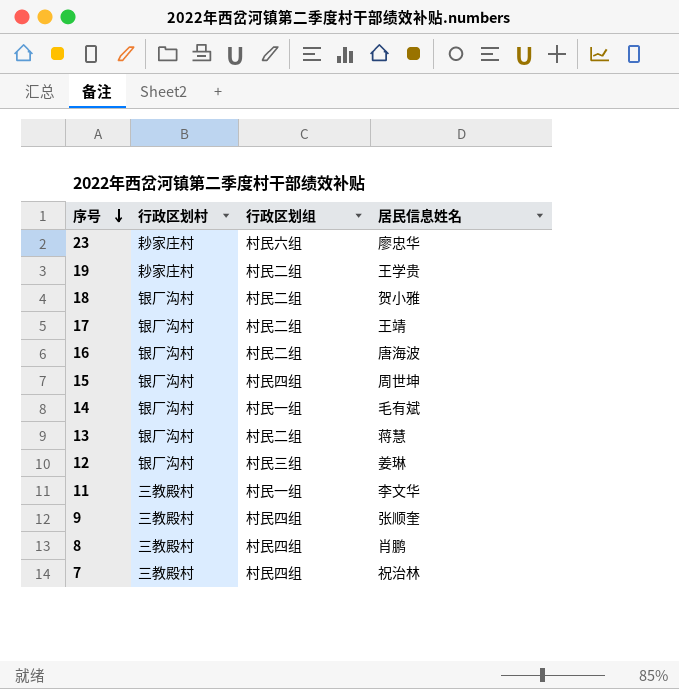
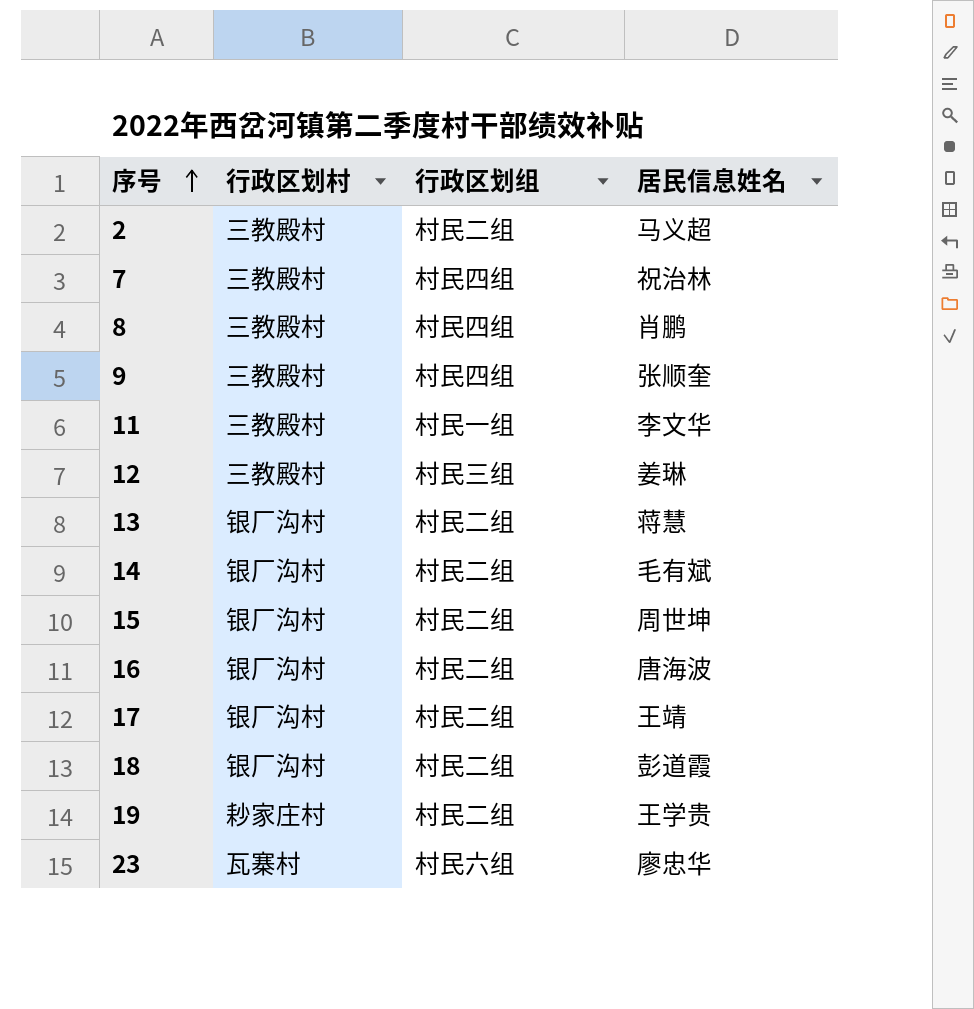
row order: 序号 descending -> 序号 ascending
row 2: none -> 三教殿村 | 村民二组 | 马义超
12 | 行政区划村: 银厂沟村 -> 三教殿村
14 | 行政区划组: 村民一组 -> 村民二组
15 | 行政区划组: 村民四组 -> 村民二组
18 | 居民信息姓名: 贺小雅 -> 彭道霞
23 | 行政区划村: 耖家庄村 -> 瓦寨村

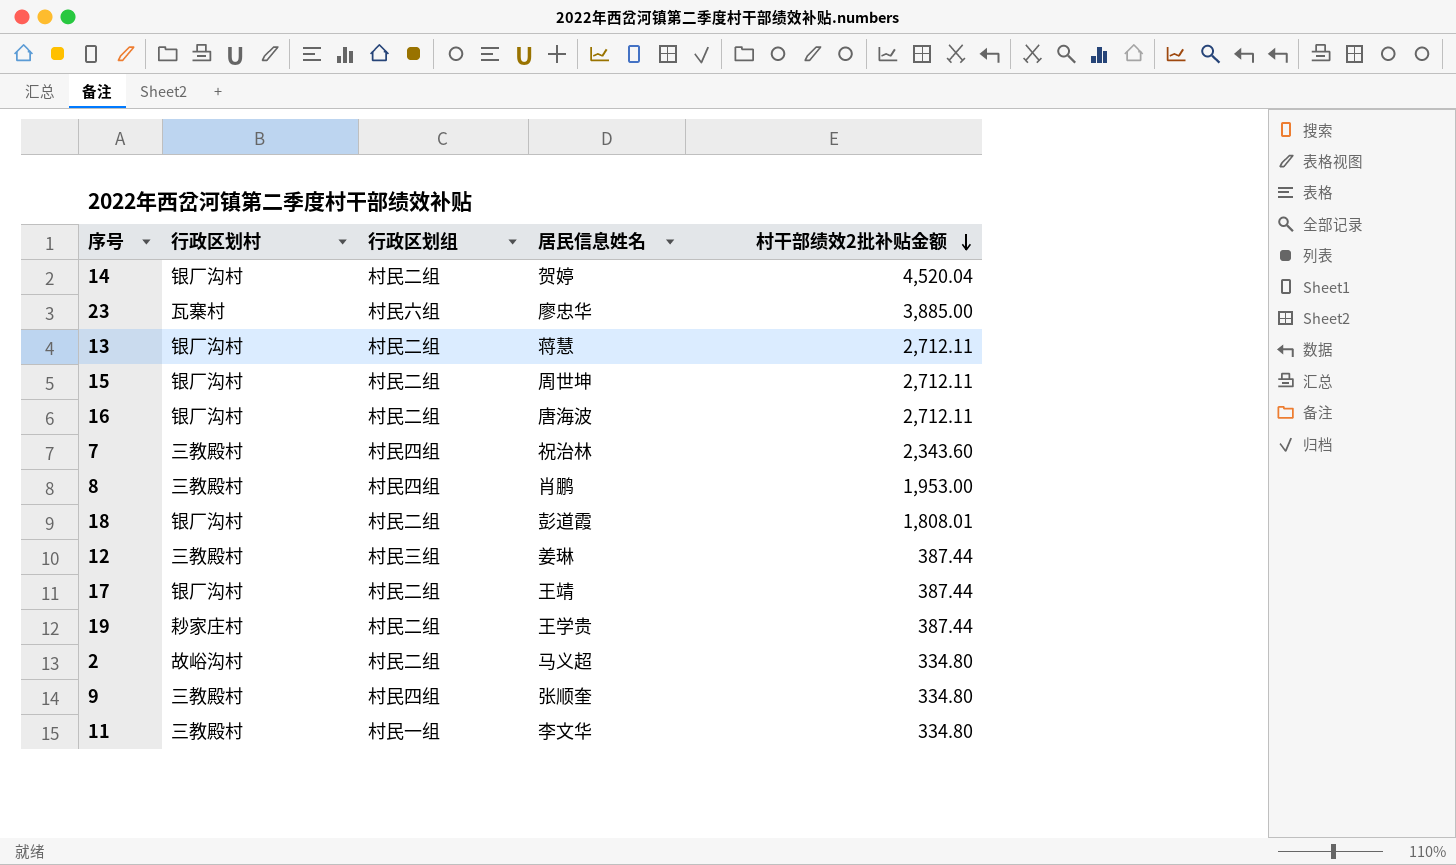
row order: 序号 ascending -> 村干部绩效2批补贴金额 descending
column 村干部绩效2批补贴金额 | position: none -> 5
14 | 居民信息姓名: 毛有斌 -> 贺婷
2 | 行政区划村: 三教殿村 -> 故峪沟村

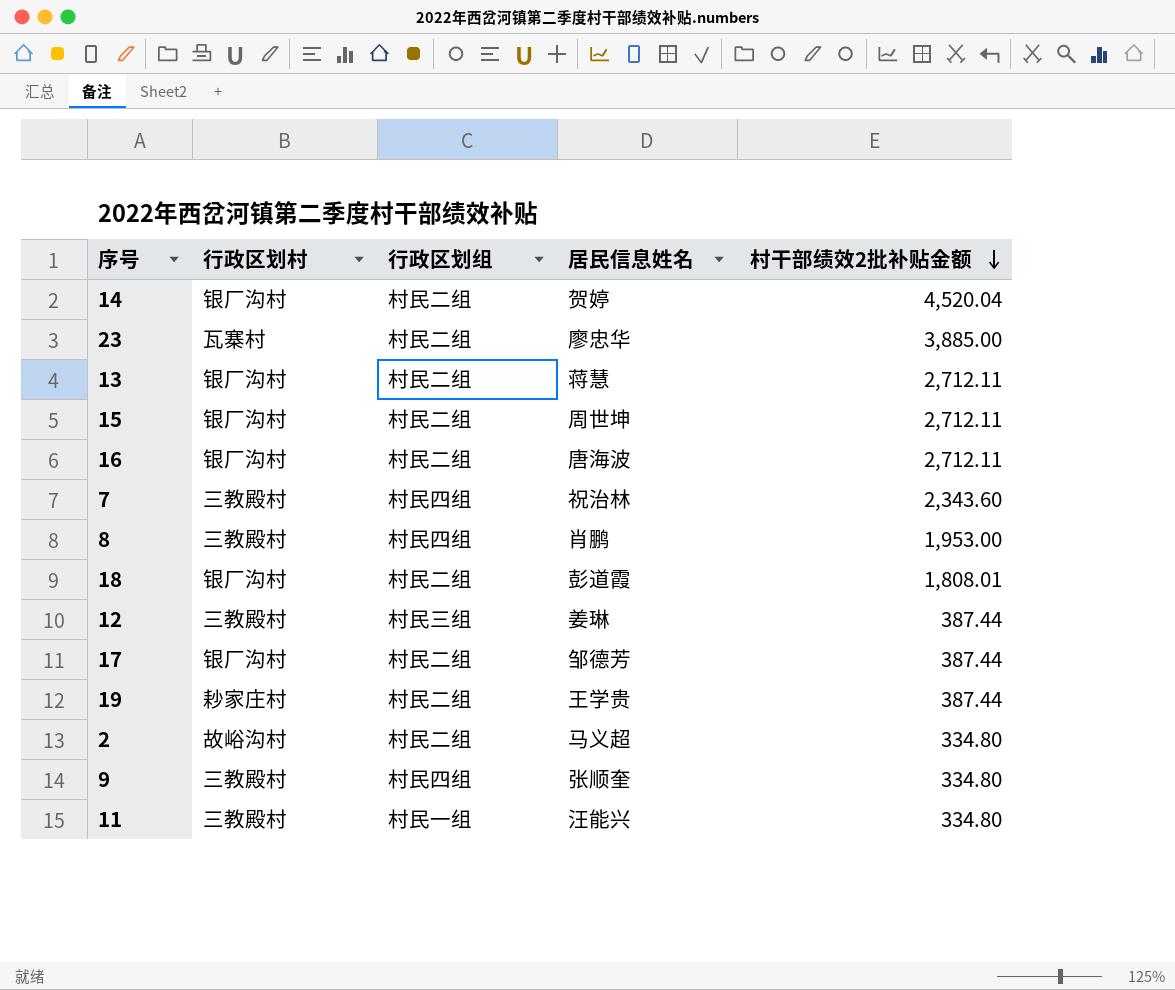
23 | 行政区划组: 村民六组 -> 村民二组
17 | 居民信息姓名: 王靖 -> 邹德芳
11 | 居民信息姓名: 李文华 -> 汪能兴

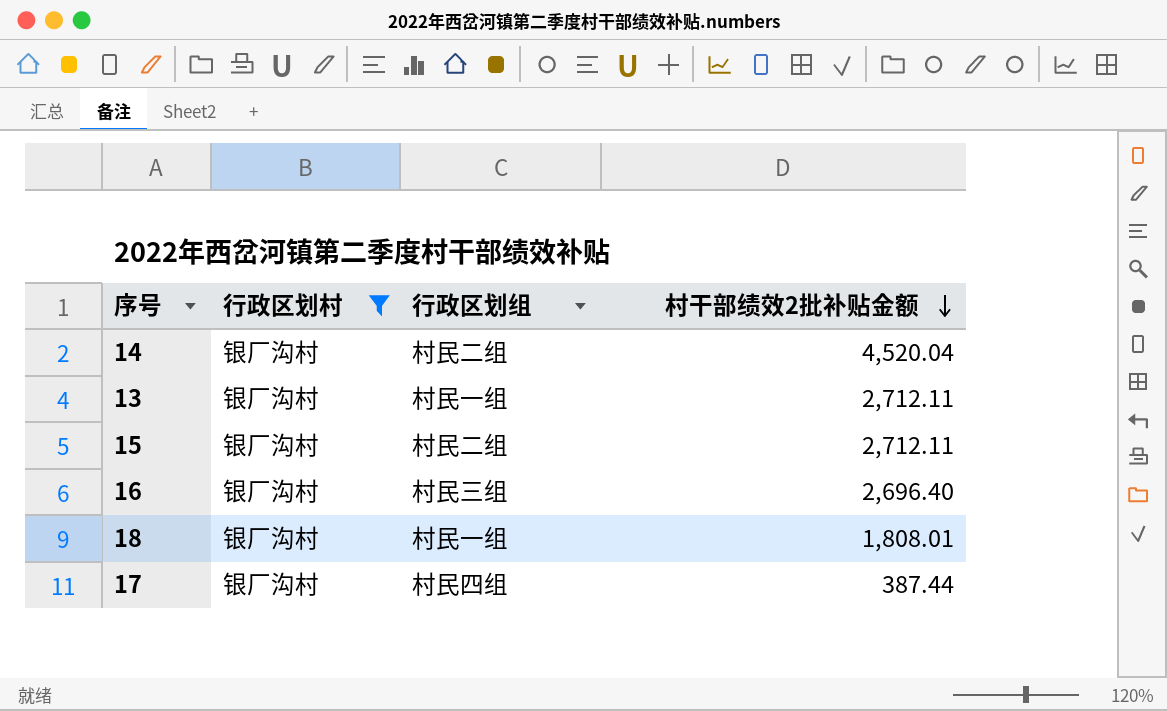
filter: none -> 行政区划村 = 银厂沟村
column 居民信息姓名 | position: 4 -> none
13 | 行政区划组: 村民二组 -> 村民一组
16 | 行政区划组: 村民二组 -> 村民三组
16 | 村干部绩效2批补贴金额: 2,712.11 -> 2,696.40
18 | 行政区划组: 村民二组 -> 村民一组
17 | 行政区划组: 村民二组 -> 村民四组

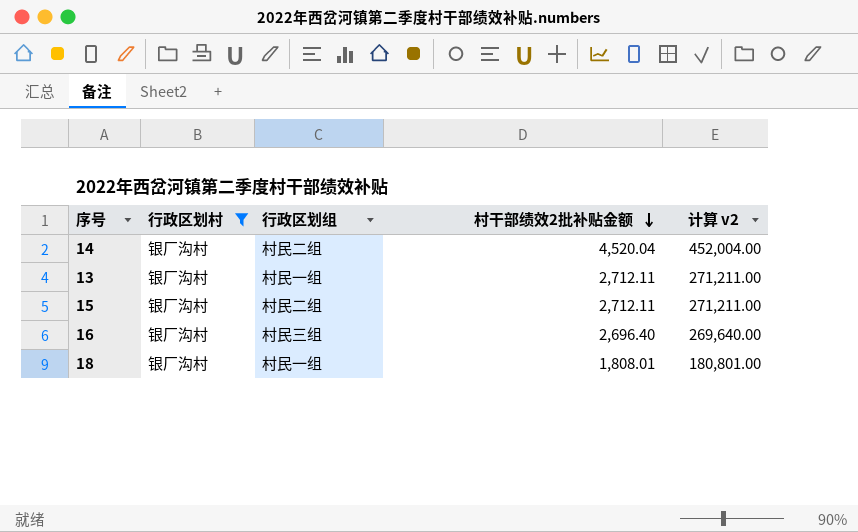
column 计算 v2 | formula: none -> [村干部绩效2批补贴金额] * 100
row 17: 银厂沟村 | 村民四组 | 387.44 -> none

